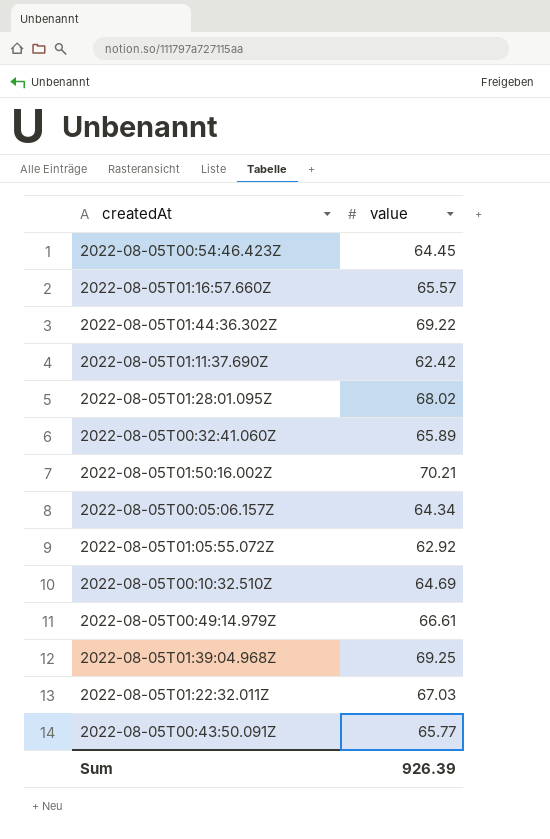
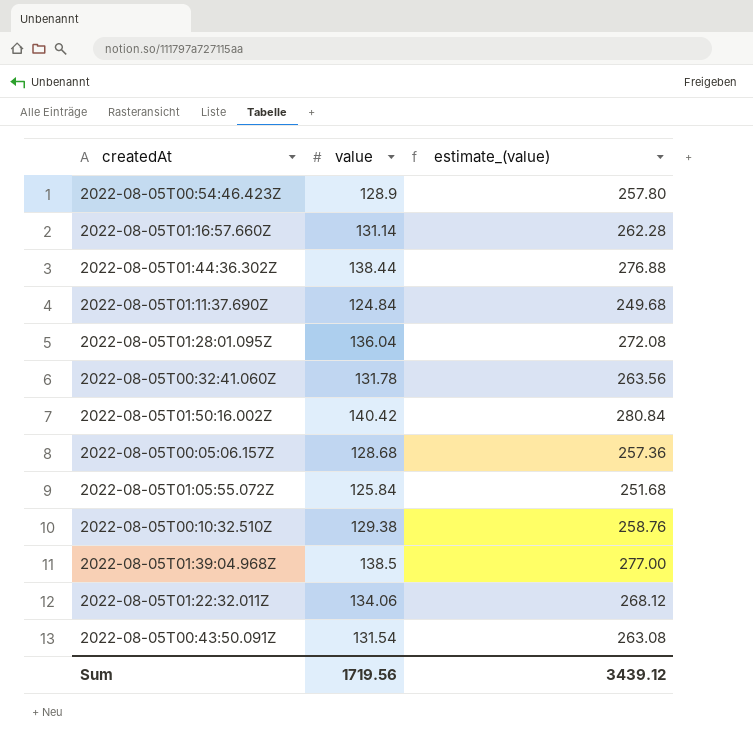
column estimate_(value) | formula: none -> [value] * 2
row 2022-08-05T00:49:14.979Z: 66.61 -> none
2022-08-05T00:54:46.423Z | value: 64.45 -> 128.9
2022-08-05T01:16:57.660Z | value: 65.57 -> 131.14
2022-08-05T01:44:36.302Z | value: 69.22 -> 138.44
2022-08-05T01:11:37.690Z | value: 62.42 -> 124.84
2022-08-05T01:28:01.095Z | value: 68.02 -> 136.04
2022-08-05T00:32:41.060Z | value: 65.89 -> 131.78
2022-08-05T01:50:16.002Z | value: 70.21 -> 140.42
2022-08-05T00:05:06.157Z | value: 64.34 -> 128.68
2022-08-05T01:05:55.072Z | value: 62.92 -> 125.84
2022-08-05T00:10:32.510Z | value: 64.69 -> 129.38
2022-08-05T01:39:04.968Z | value: 69.25 -> 138.5
2022-08-05T01:22:32.011Z | value: 67.03 -> 134.06
2022-08-05T00:43:50.091Z | value: 65.77 -> 131.54
Sum | value: 926.39 -> 1719.56

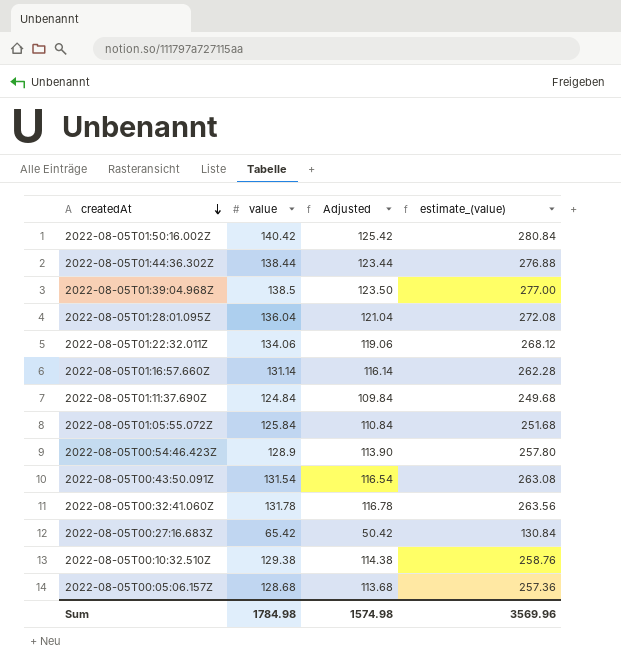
row order: none -> createdAt descending
column Adjusted | formula: none -> [value] - 15
row 2022-08-05T00:27:16.683Z: none -> 65.42 | 50.42 | 130.84
Sum | value: 1719.56 -> 1784.98
Sum | estimate_(value): 3439.12 -> 3569.96

